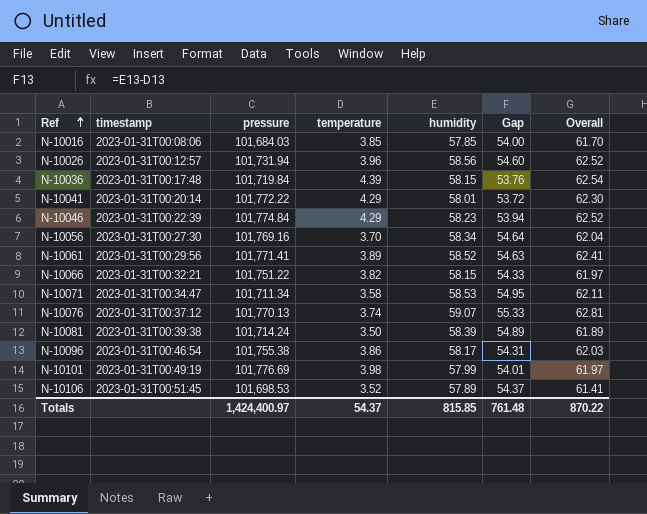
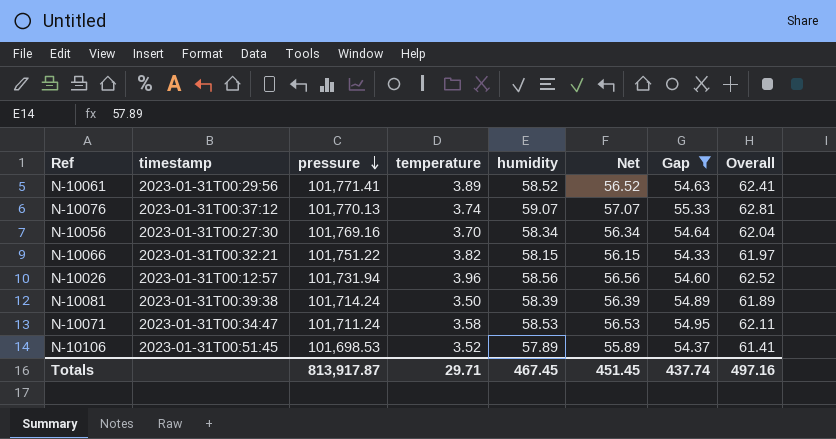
filter: none -> Gap >= 54.33
row order: Ref ascending -> pressure descending
column Net | formula: none -> [humidity] - 2
N-10071 | pressure: 101,711.34 -> 101,711.24
Totals | pressure: 1,424,400.97 -> 813,917.87
Totals | temperature: 54.37 -> 29.71
Totals | humidity: 815.85 -> 467.45
Totals | Gap: 761.48 -> 437.74
Totals | Overall: 870.22 -> 497.16

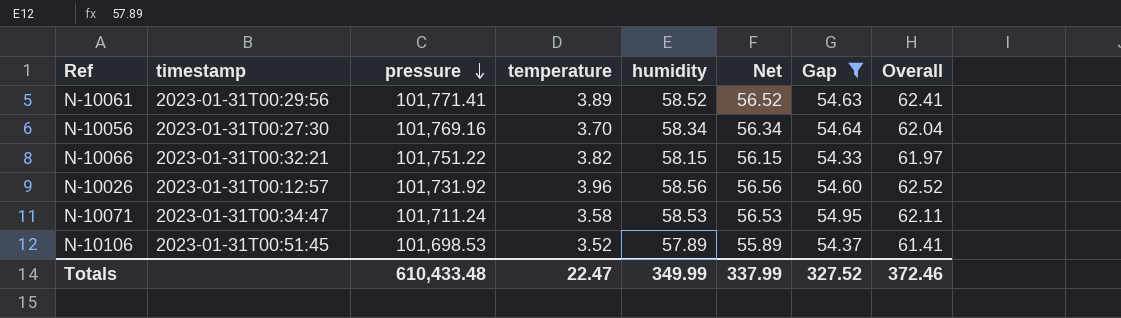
row N-10076: 2023-01-31T00:37:12 | 101,770.13 | 3.74 | 59.07 | 57.07 | 55.33 | 62.81 -> none
row N-10081: 2023-01-31T00:39:38 | 101,714.24 | 3.50 | 58.39 | 56.39 | 54.89 | 61.89 -> none
N-10026 | pressure: 101,731.94 -> 101,731.92
Totals | pressure: 813,917.87 -> 610,433.48
Totals | temperature: 29.71 -> 22.47
Totals | humidity: 467.45 -> 349.99
Totals | Net: 451.45 -> 337.99
Totals | Gap: 437.74 -> 327.52
Totals | Overall: 497.16 -> 372.46

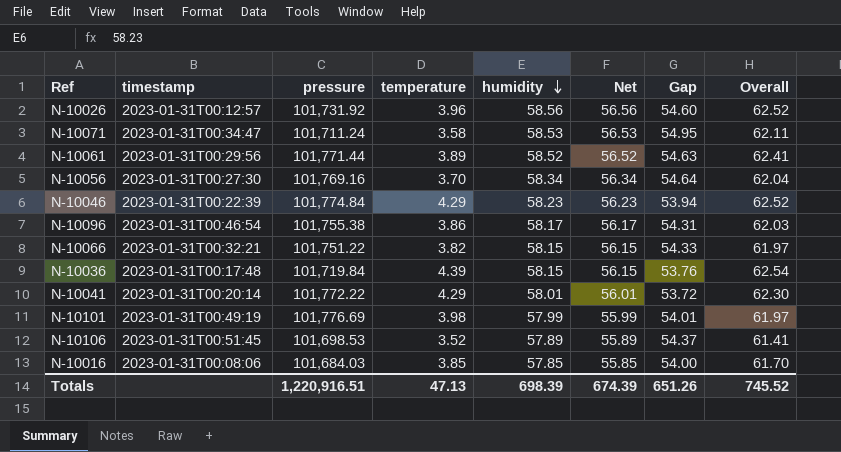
filter: Gap >= 54.33 -> none
row order: pressure descending -> humidity descending
N-10061 | pressure: 101,771.41 -> 101,771.44
Totals | pressure: 610,433.48 -> 1,220,916.51
Totals | temperature: 22.47 -> 47.13
Totals | humidity: 349.99 -> 698.39
Totals | Net: 337.99 -> 674.39
Totals | Gap: 327.52 -> 651.26
Totals | Overall: 372.46 -> 745.52

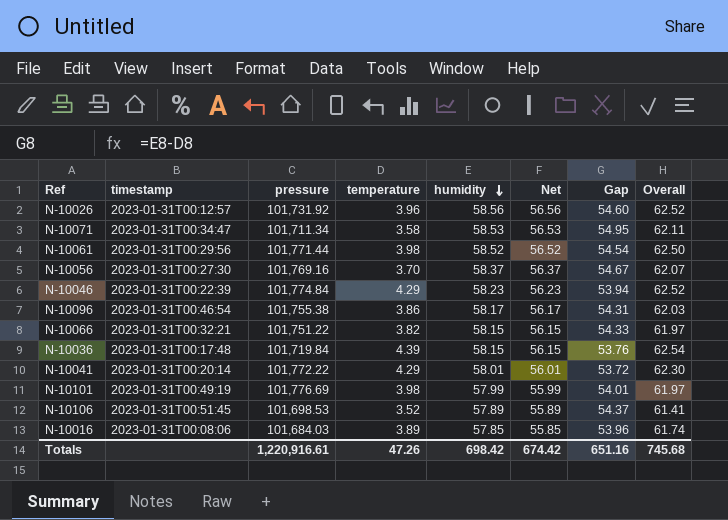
N-10071 | pressure: 101,711.24 -> 101,711.34
N-10061 | temperature: 3.89 -> 3.98
N-10061 | Gap: 54.63 -> 54.54
N-10061 | Overall: 62.41 -> 62.50
N-10056 | humidity: 58.34 -> 58.37
N-10056 | Net: 56.34 -> 56.37
N-10056 | Gap: 54.64 -> 54.67
N-10056 | Overall: 62.04 -> 62.07
N-10016 | temperature: 3.85 -> 3.89
N-10016 | Gap: 54.00 -> 53.96
N-10016 | Overall: 61.70 -> 61.74
Totals | pressure: 1,220,916.51 -> 1,220,916.61
Totals | temperature: 47.13 -> 47.26
Totals | humidity: 698.39 -> 698.42
Totals | Net: 674.39 -> 674.42
Totals | Gap: 651.26 -> 651.16
Totals | Overall: 745.52 -> 745.68

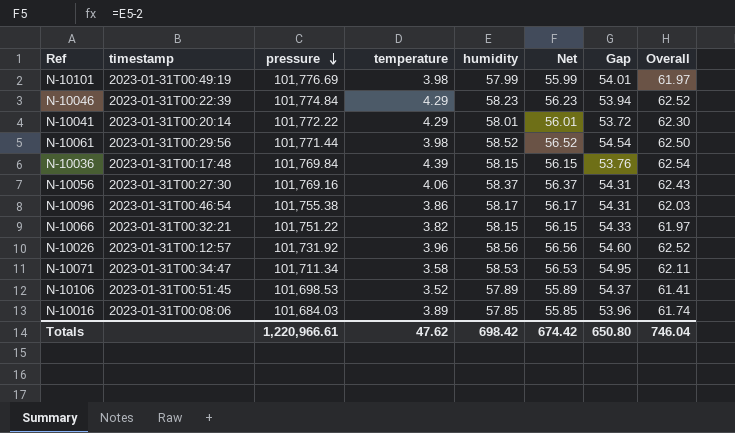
row order: humidity descending -> pressure descending
N-10036 | pressure: 101,719.84 -> 101,769.84
N-10056 | temperature: 3.70 -> 4.06
N-10056 | Gap: 54.67 -> 54.31
N-10056 | Overall: 62.07 -> 62.43
Totals | pressure: 1,220,916.61 -> 1,220,966.61
Totals | temperature: 47.26 -> 47.62
Totals | Gap: 651.16 -> 650.80
Totals | Overall: 745.68 -> 746.04

